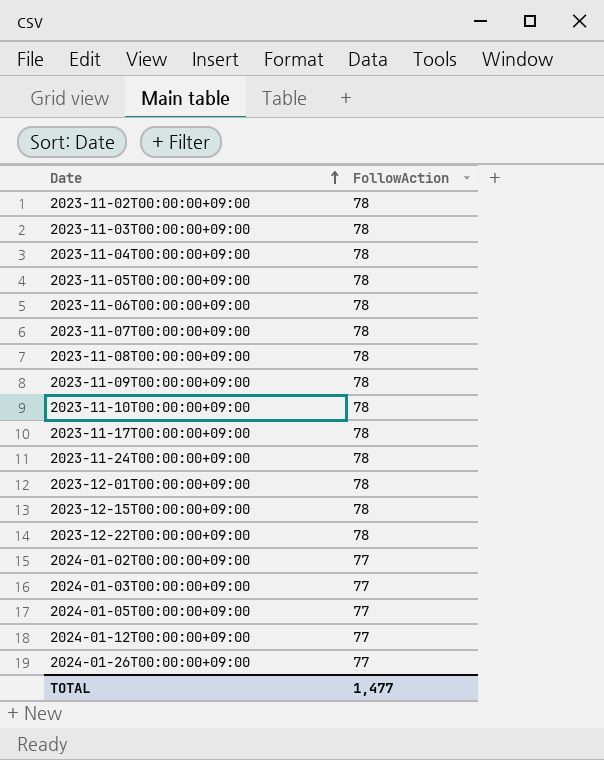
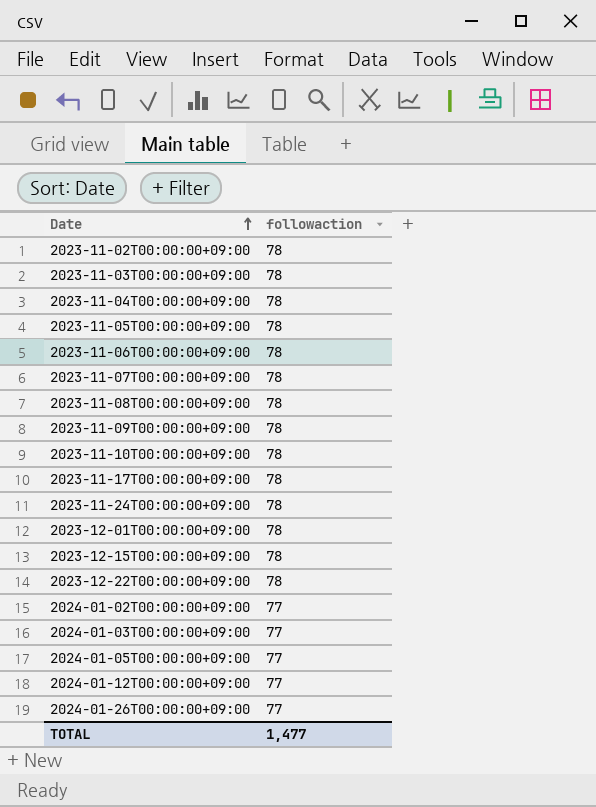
column name: FollowAction -> followaction

